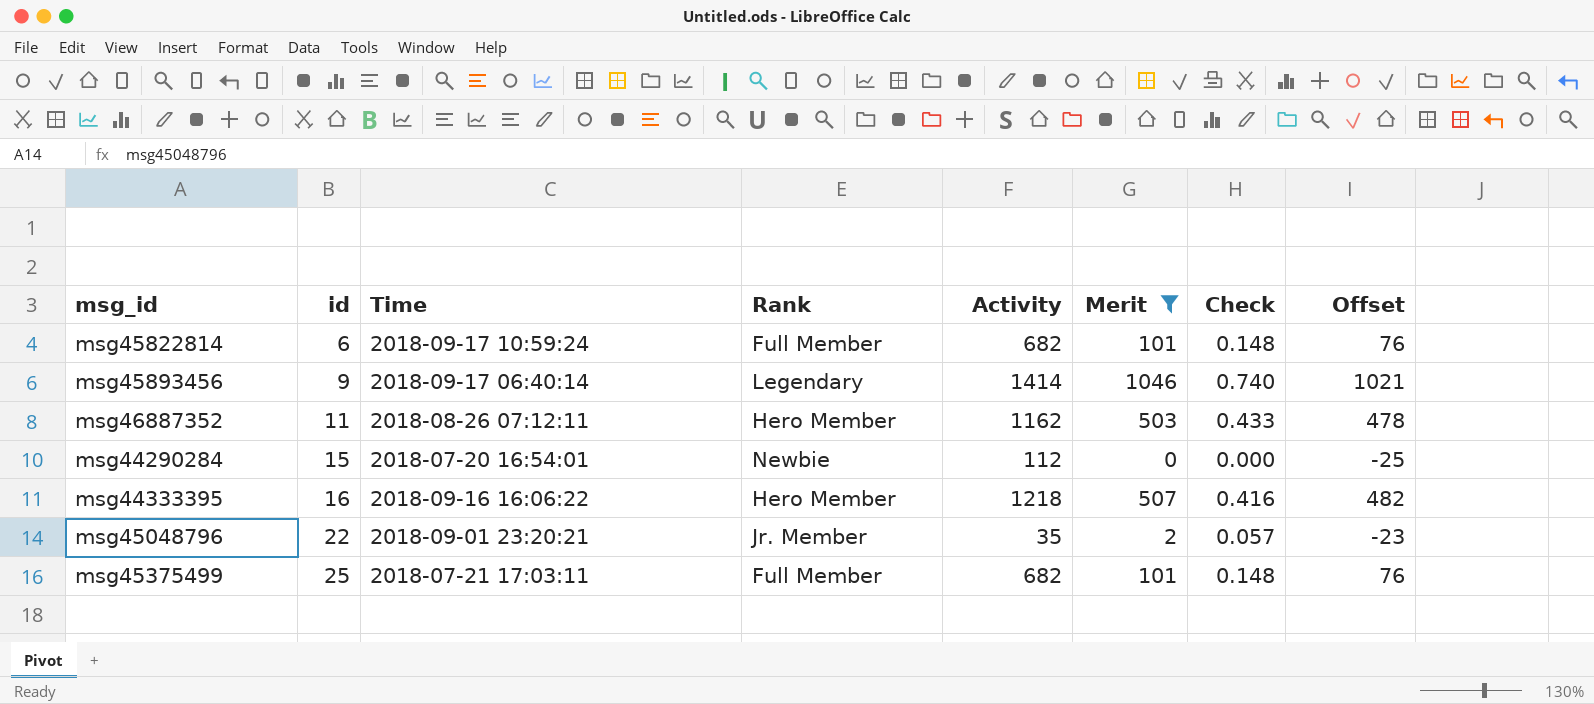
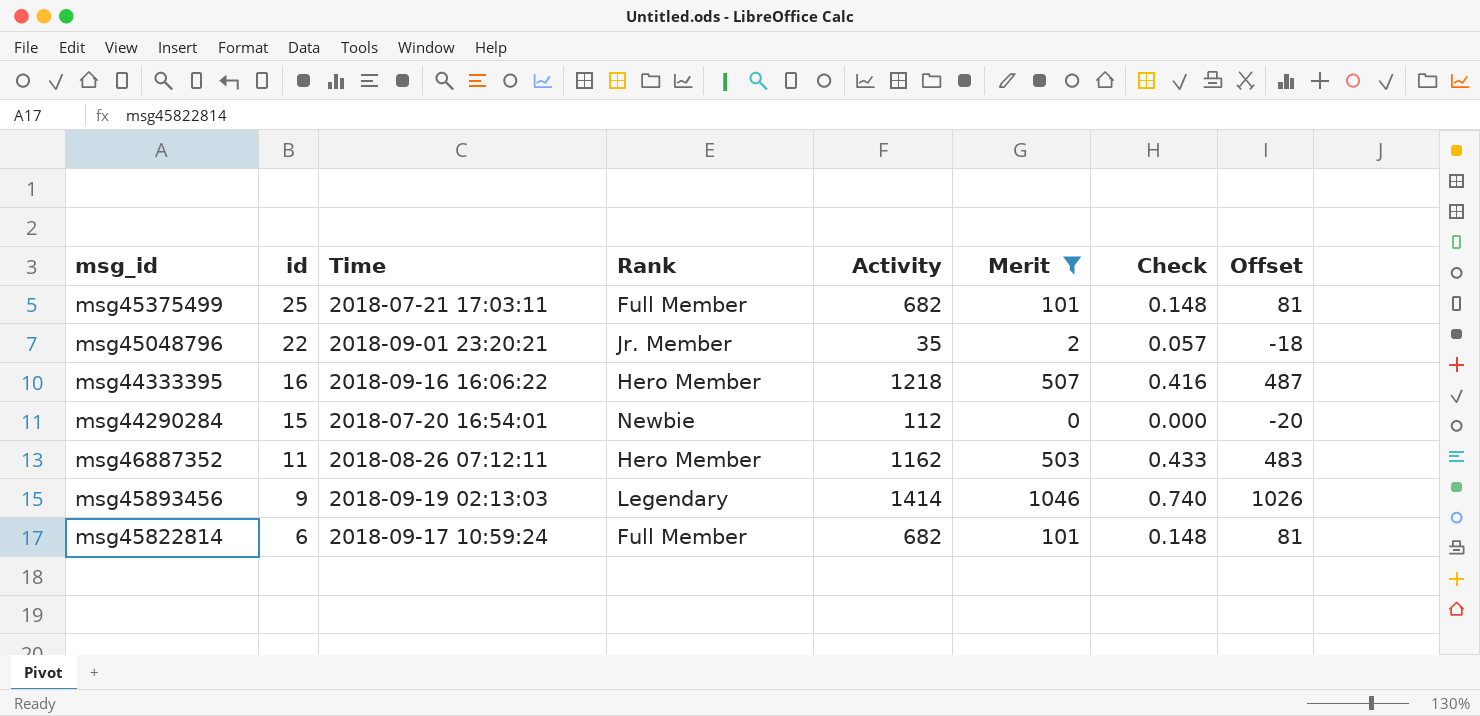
row order: id ascending -> id descending
column Offset | formula: [Merit] - 25 -> [Merit] - 20
msg45893456 | Time: 2018-09-17 06:40:14 -> 2018-09-19 02:13:03

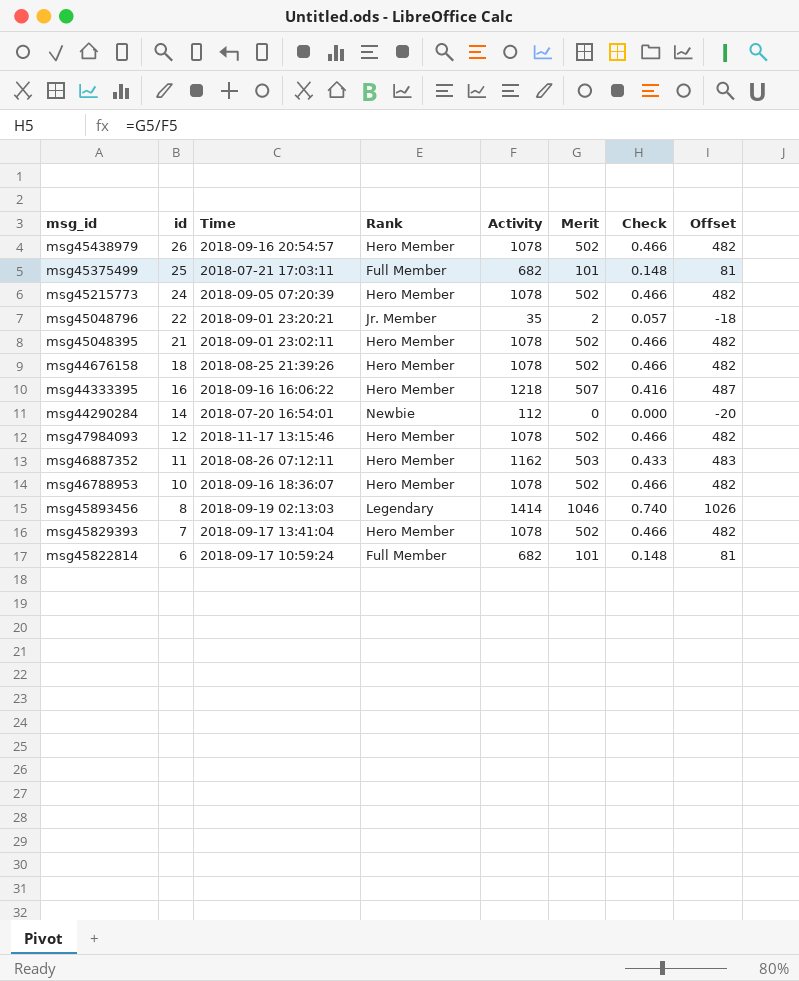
filter: Merit != 502 -> none
msg44290284 | id: 15 -> 14
msg45893456 | id: 9 -> 8

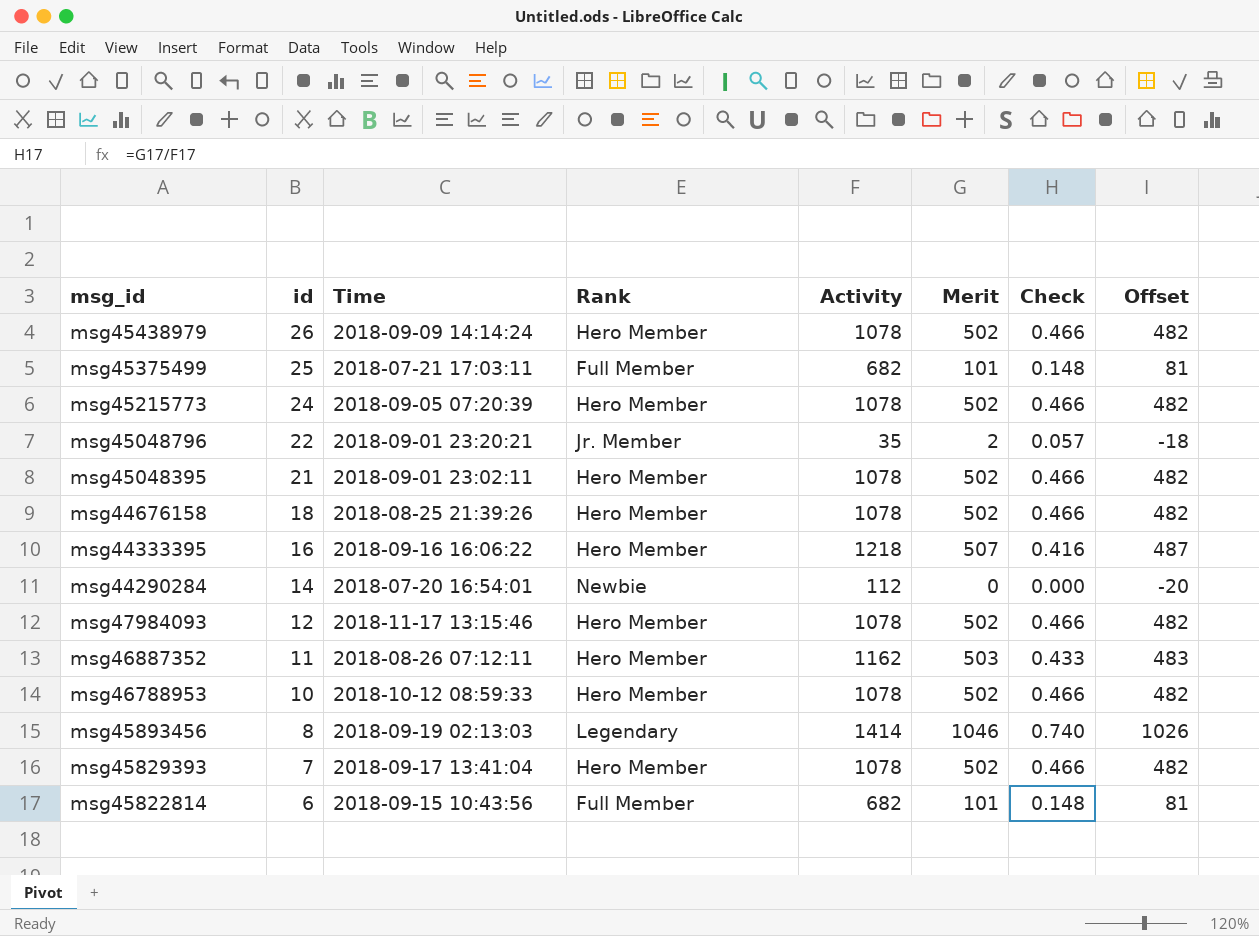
msg45438979 | Time: 2018-09-16 20:54:57 -> 2018-09-09 14:14:24
msg46788953 | Time: 2018-09-16 18:36:07 -> 2018-10-12 08:59:33
msg45822814 | Time: 2018-09-17 10:59:24 -> 2018-09-15 10:43:56

